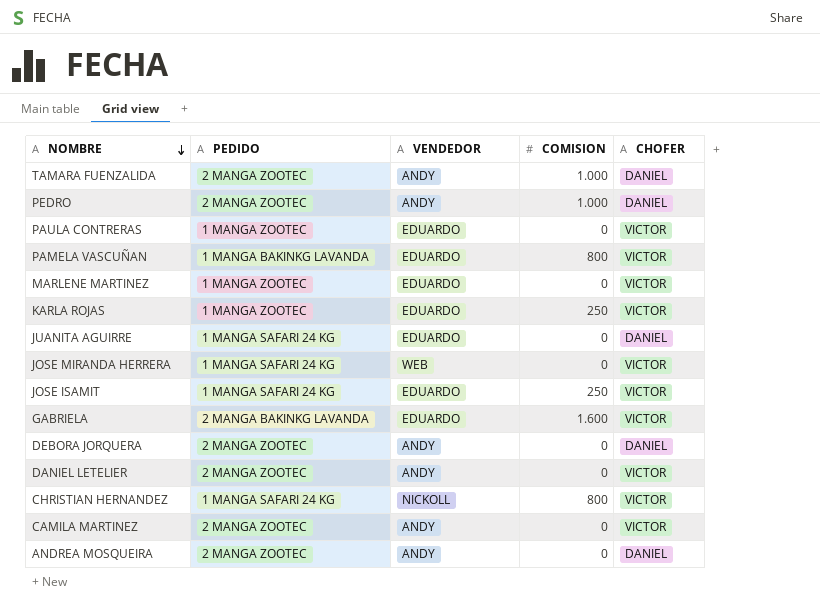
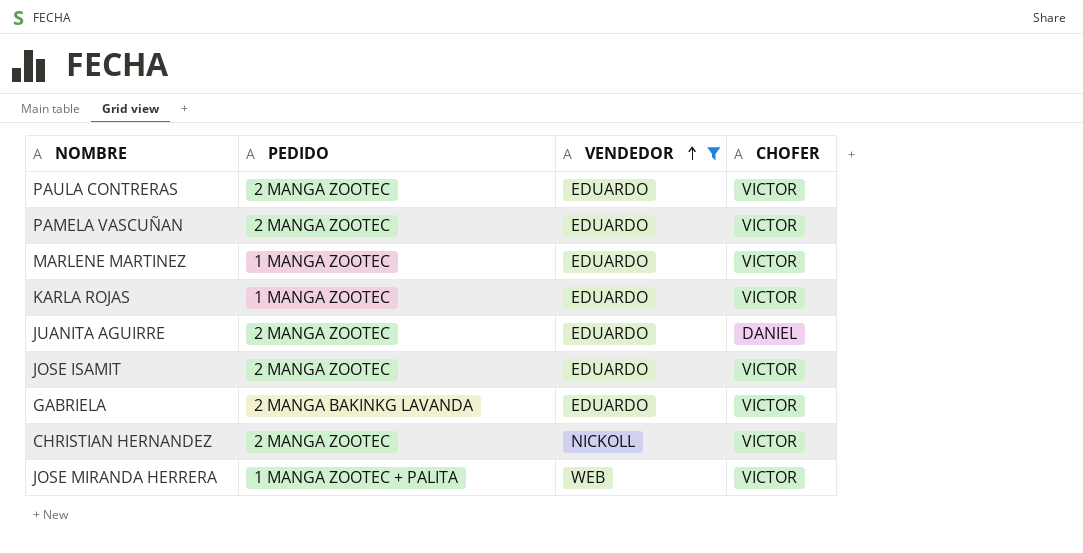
filter: none -> VENDEDOR != ANDY
row order: NOMBRE descending -> VENDEDOR ascending
column COMISION | position: 4 -> none
PAULA CONTRERAS | PEDIDO: 1 MANGA ZOOTEC -> 2 MANGA ZOOTEC
PAMELA VASCUÑAN | PEDIDO: 1 MANGA BAKINKG LAVANDA -> 2 MANGA ZOOTEC
JUANITA AGUIRRE | PEDIDO: 1 MANGA SAFARI 24 KG -> 2 MANGA ZOOTEC
JOSE ISAMIT | PEDIDO: 1 MANGA SAFARI 24 KG -> 2 MANGA ZOOTEC
CHRISTIAN HERNANDEZ | PEDIDO: 1 MANGA SAFARI 24 KG -> 2 MANGA ZOOTEC
JOSE MIRANDA HERRERA | PEDIDO: 1 MANGA SAFARI 24 KG -> 1 MANGA ZOOTEC + PALITA

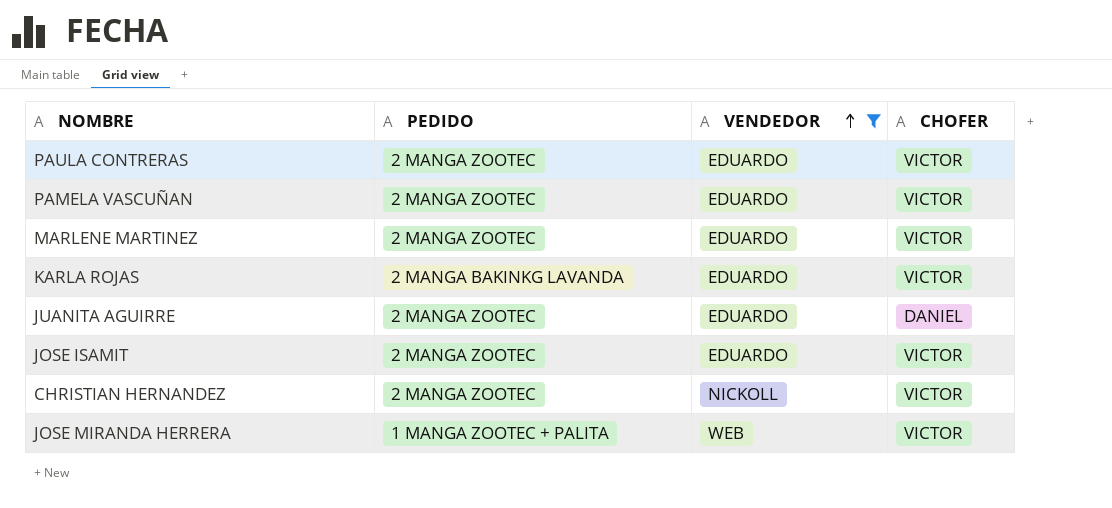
row GABRIELA: 2 MANGA BAKINKG LAVANDA | EDUARDO | VICTOR -> none
MARLENE MARTINEZ | PEDIDO: 1 MANGA ZOOTEC -> 2 MANGA ZOOTEC
KARLA ROJAS | PEDIDO: 1 MANGA ZOOTEC -> 2 MANGA BAKINKG LAVANDA

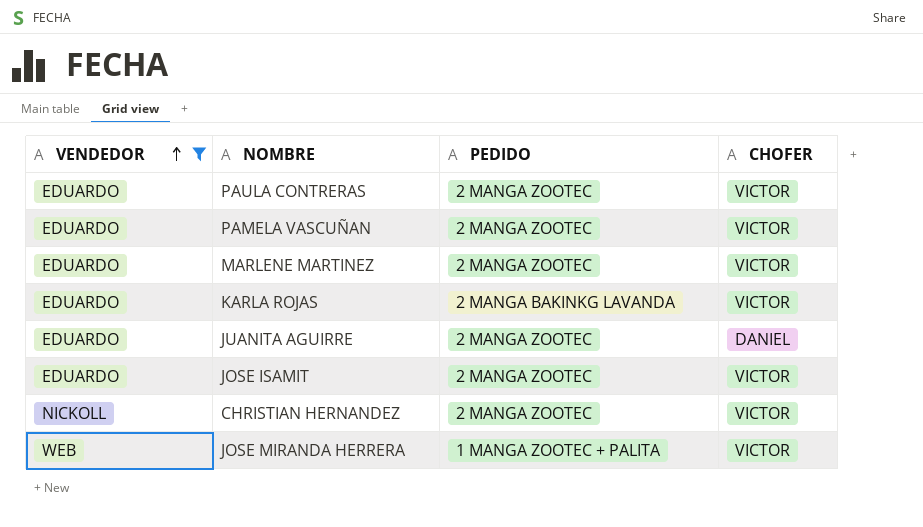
column VENDEDOR | position: 3 -> 1

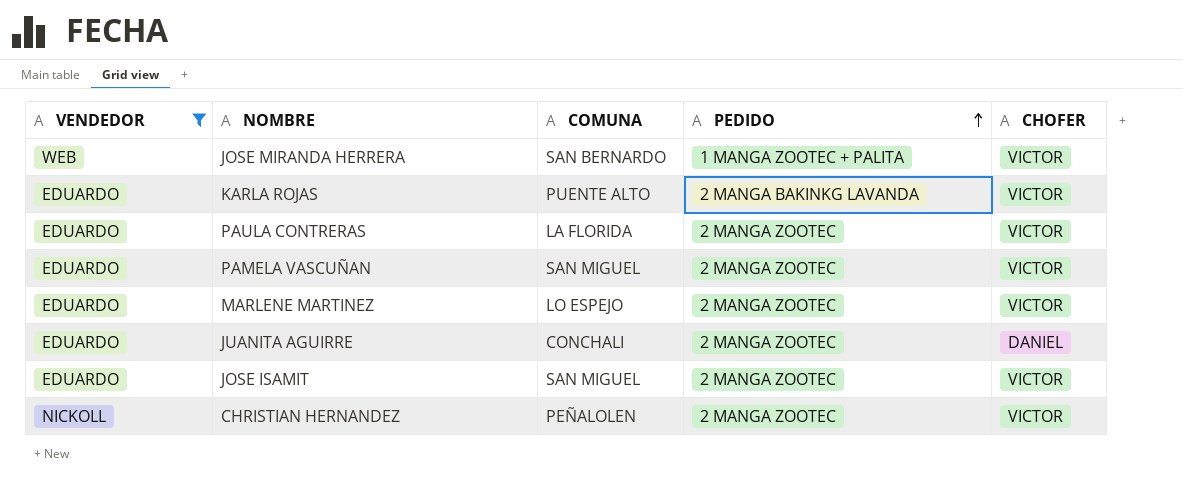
row order: VENDEDOR ascending -> PEDIDO ascending
column COMUNA | position: none -> 3

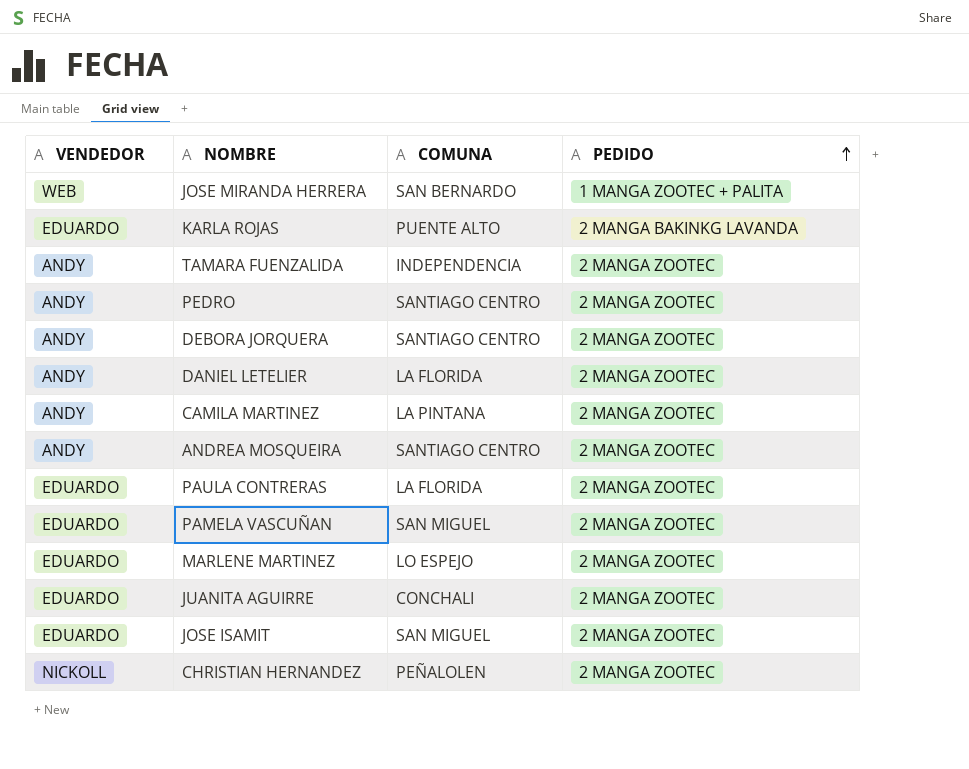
filter: VENDEDOR != ANDY -> none
column CHOFER | position: 5 -> none

